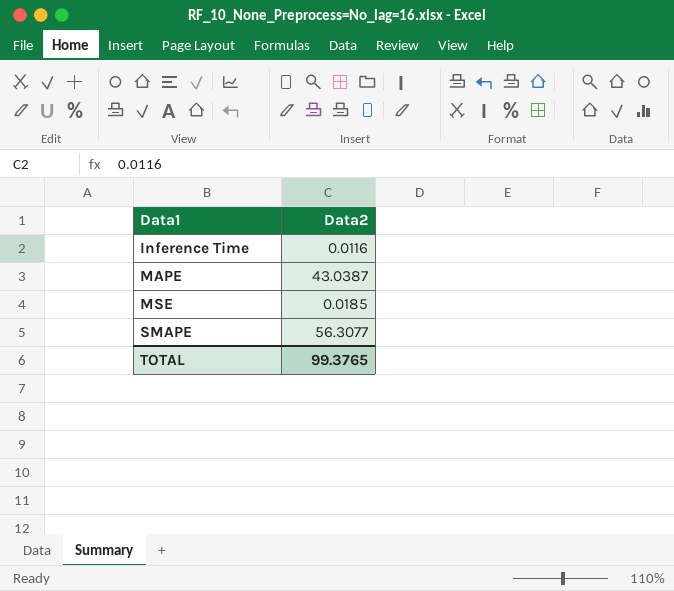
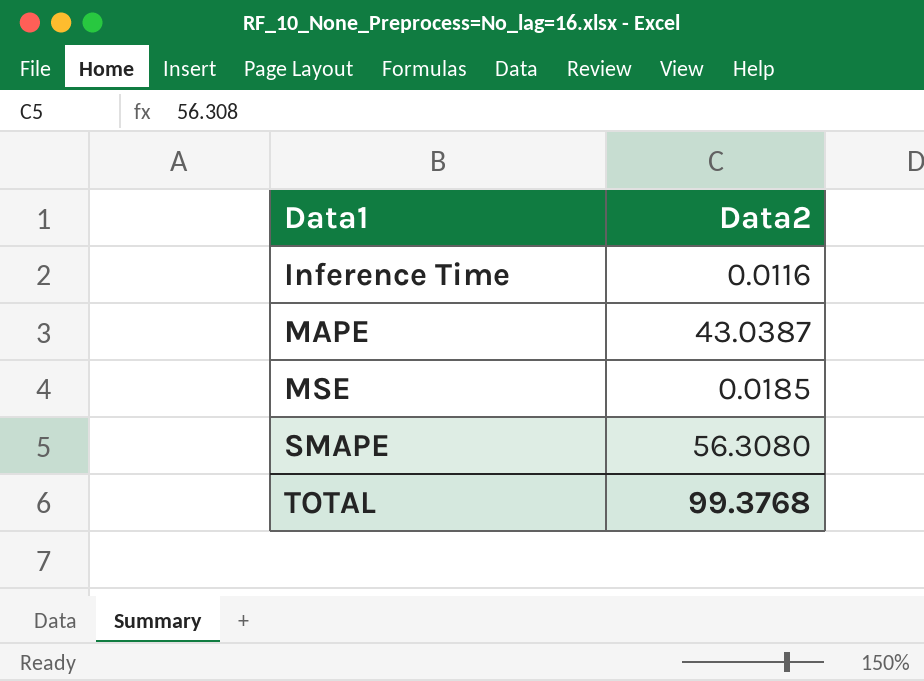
SMAPE | Data2: 56.3077 -> 56.3080
TOTAL | Data2: 99.3765 -> 99.3768

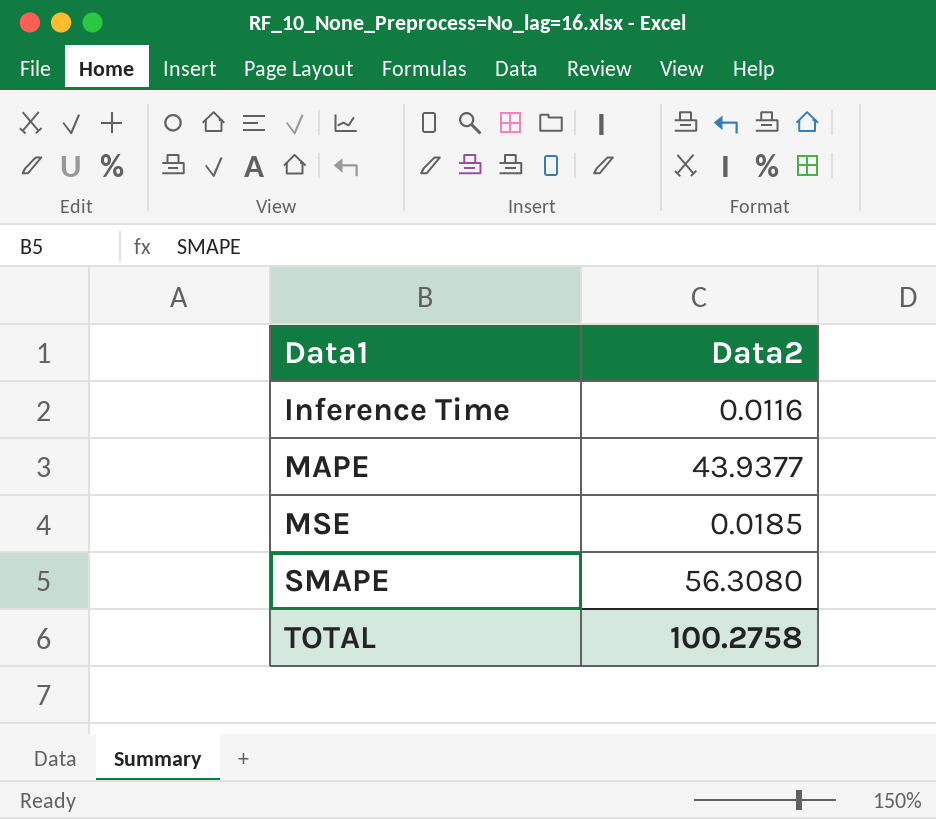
MAPE | Data2: 43.0387 -> 43.9377
TOTAL | Data2: 99.3768 -> 100.2758

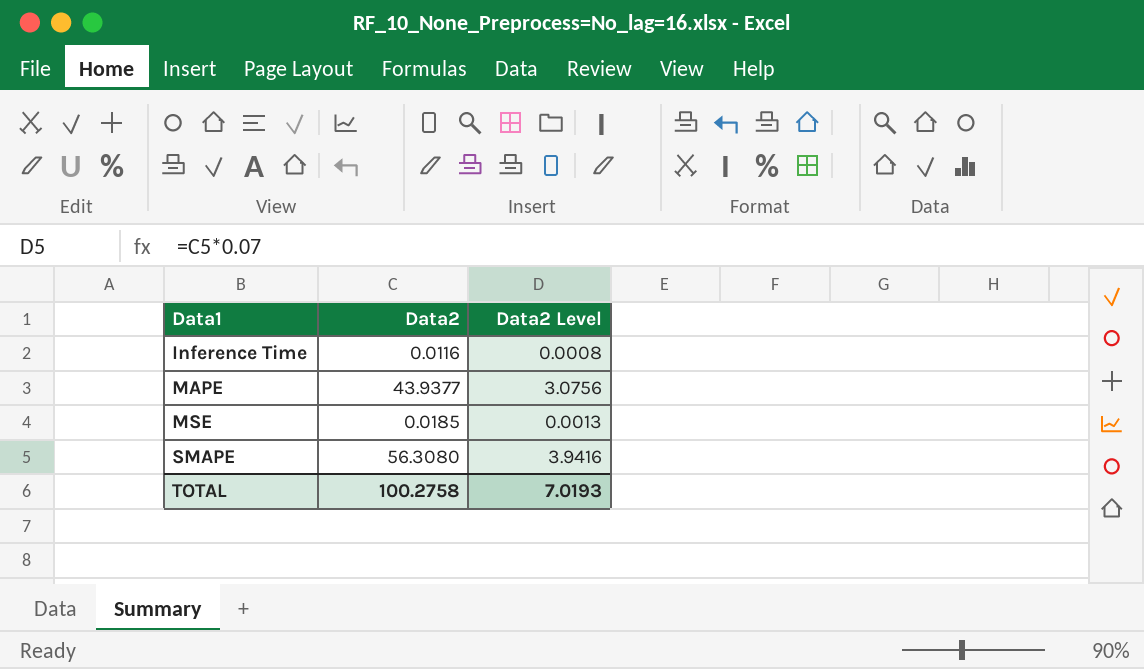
column Data2 Level | formula: none -> [Data2] * 0.07

